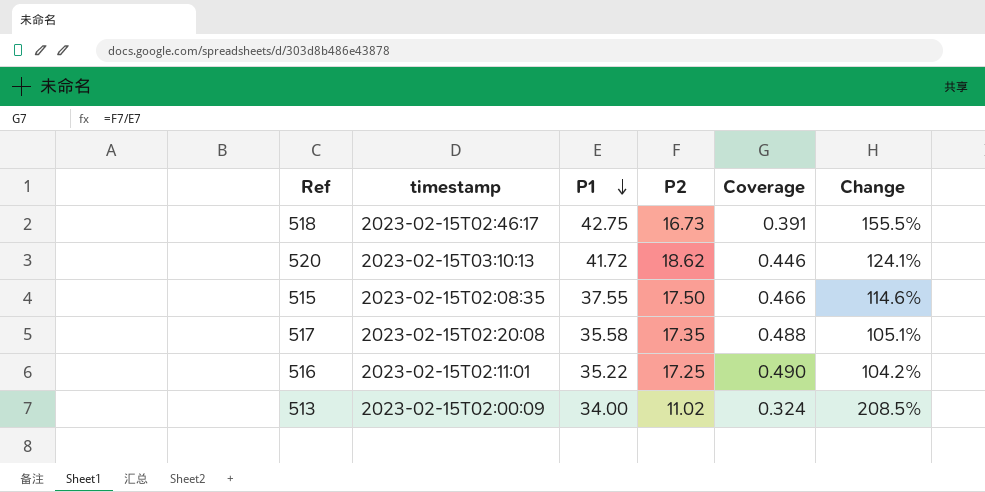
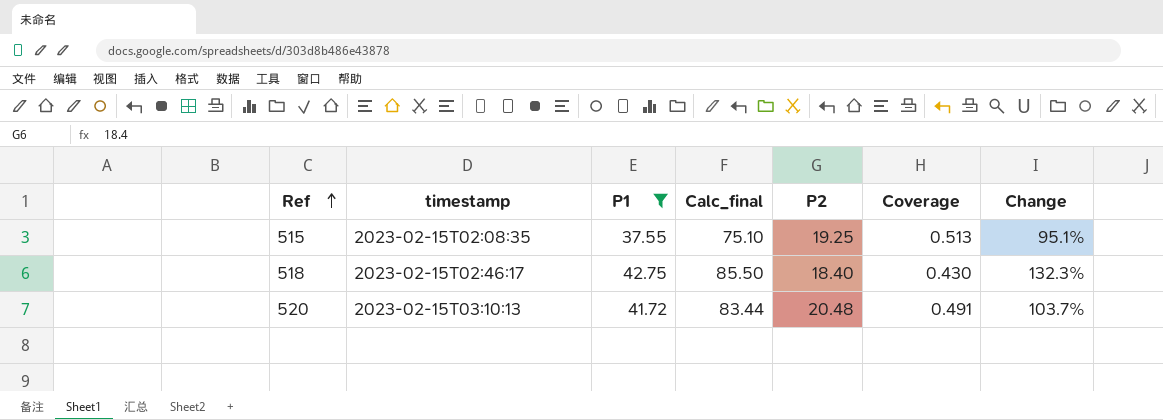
filter: none -> P1 >= 37.55
row order: P1 descending -> Ref ascending
column Calc_final | formula: none -> [P1] * 2
515 | P2: 17.50 -> 19.25
515 | Coverage: 0.466 -> 0.513
515 | Change: 114.6% -> 95.1%
518 | P2: 16.73 -> 18.40
518 | Coverage: 0.391 -> 0.430
518 | Change: 155.5% -> 132.3%
520 | P2: 18.62 -> 20.48
520 | Coverage: 0.446 -> 0.491
520 | Change: 124.1% -> 103.7%

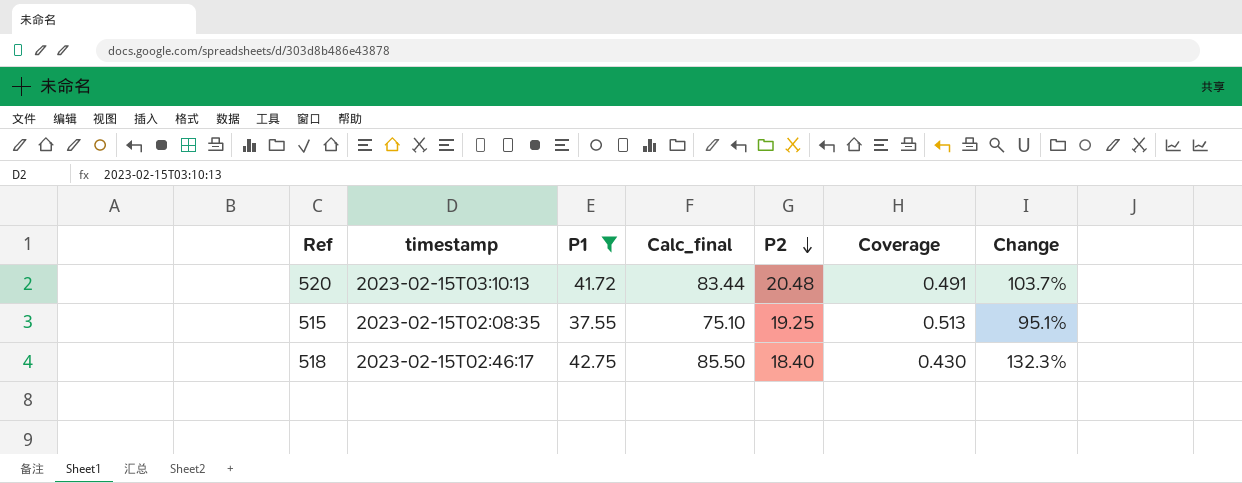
row order: Ref ascending -> P2 descending

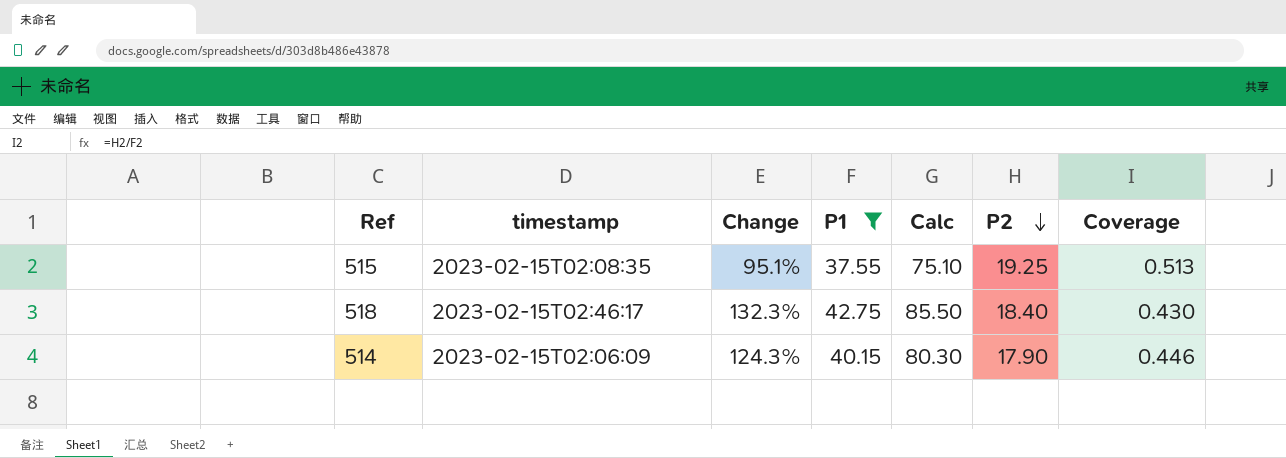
column Change | position: 7 -> 3
column name: Calc_final -> Calc
row 520: 2023-02-15T03:10:13 | 41.72 | 83.44 | 20.48 | 0.491 | 103.7% -> none
row 514: none -> 2023-02-15T02:06:09 | 124.3% | 40.15 | 80.30 | 17.90 | 0.446

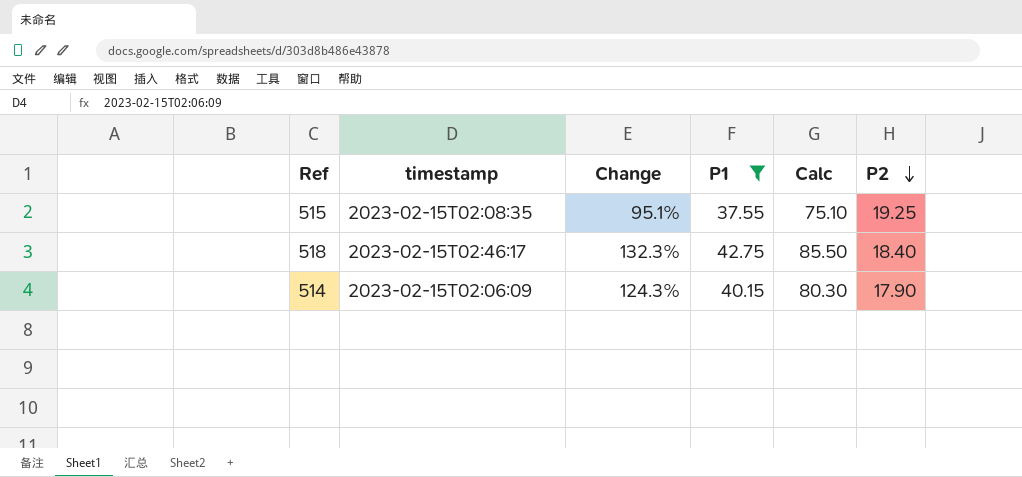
column Coverage | formula: [P2] / [P1] -> none

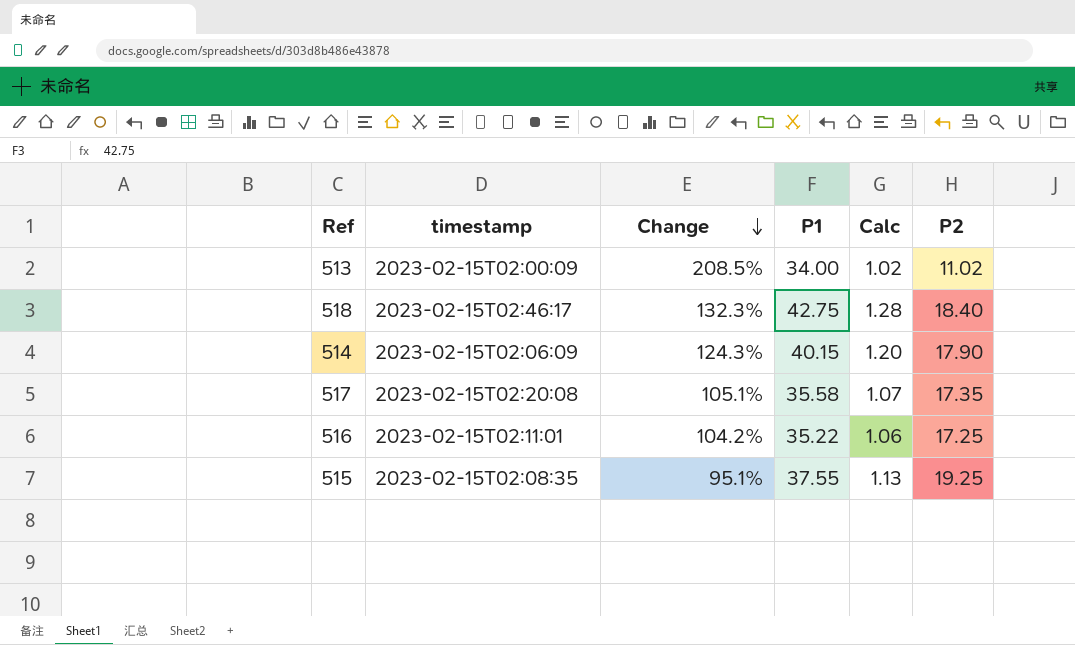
filter: P1 >= 37.55 -> none
row order: P2 descending -> Change descending
column Calc | formula: [P1] * 2 -> [P1] * 0.03

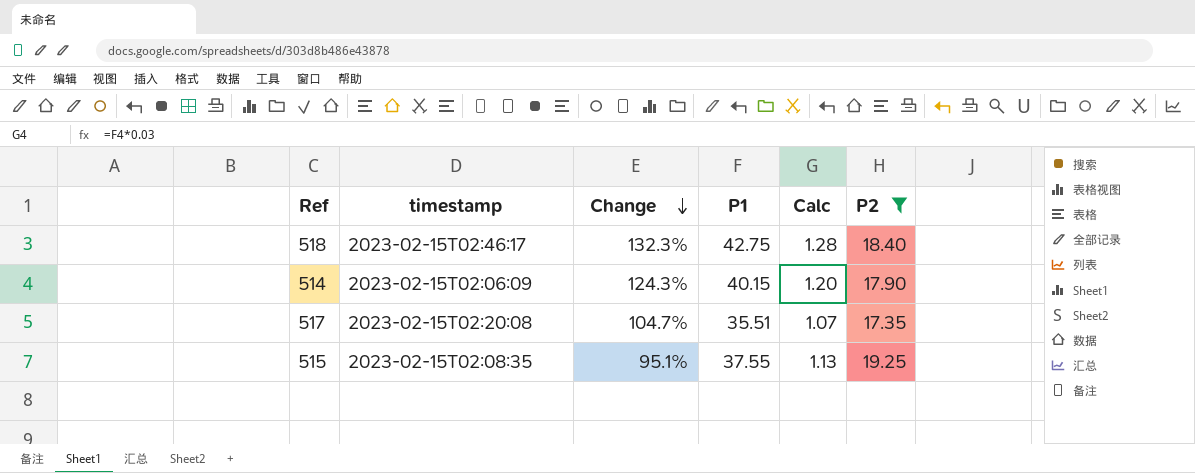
filter: none -> P2 >= 17.35
517 | Change: 105.1% -> 104.7%
517 | P1: 35.58 -> 35.51

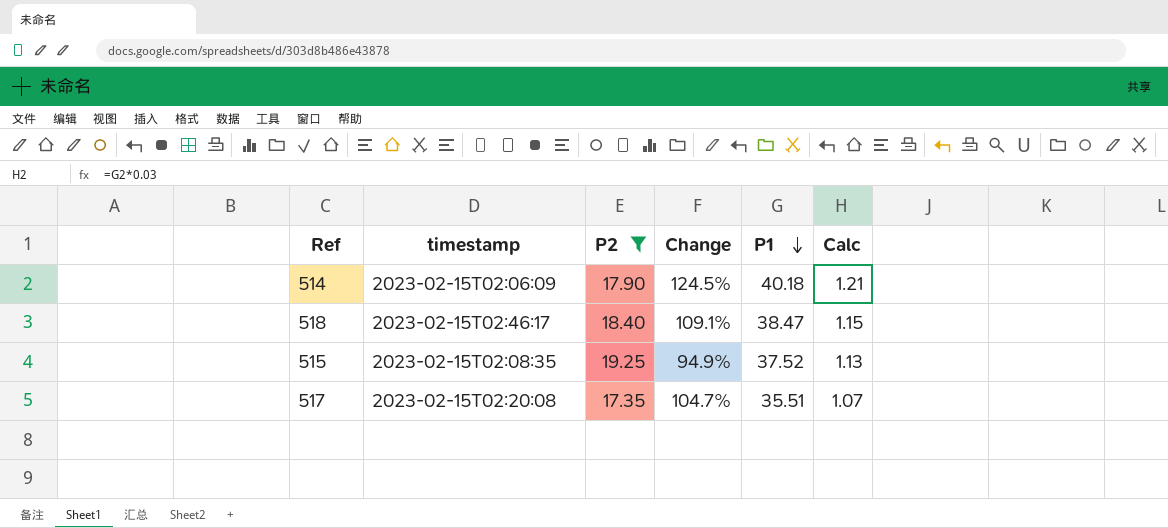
row order: Change descending -> P1 descending
column P2 | position: 6 -> 3
514 | Change: 124.3% -> 124.5%
514 | P1: 40.15 -> 40.18
514 | Calc: 1.20 -> 1.21
518 | Change: 132.3% -> 109.1%
518 | P1: 42.75 -> 38.47
518 | Calc: 1.28 -> 1.15
515 | Change: 95.1% -> 94.9%
515 | P1: 37.55 -> 37.52

